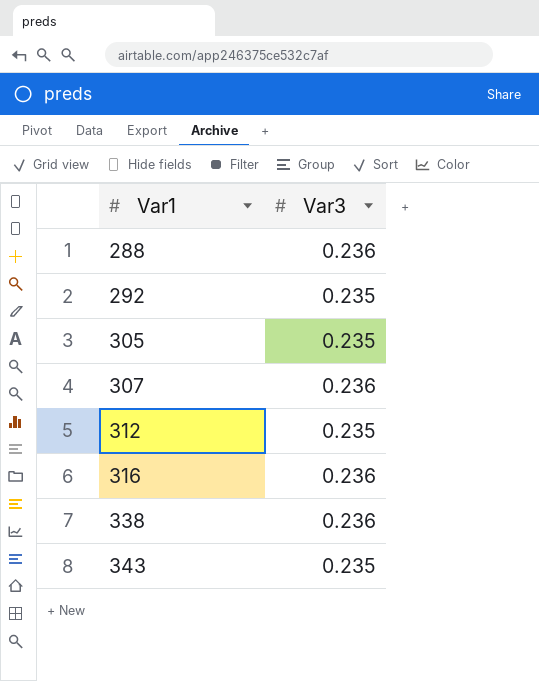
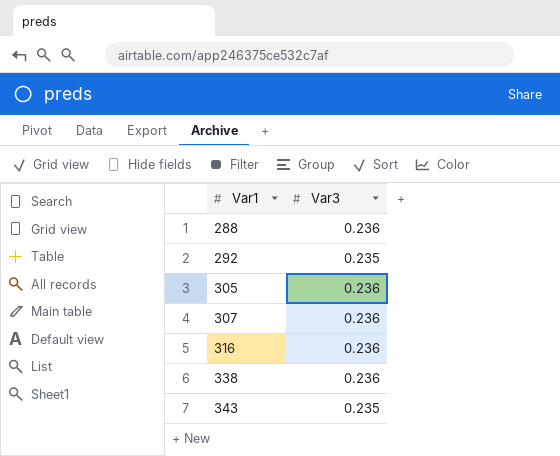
row 312: 0.235 -> none
305 | Var3: 0.235 -> 0.236

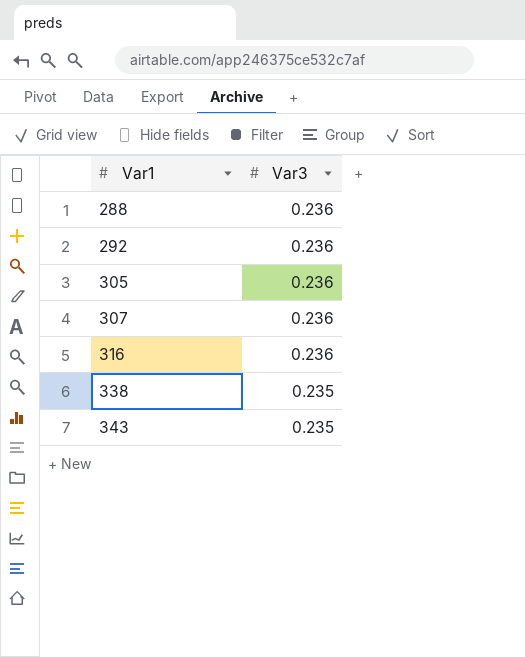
292 | Var3: 0.235 -> 0.236
338 | Var3: 0.236 -> 0.235

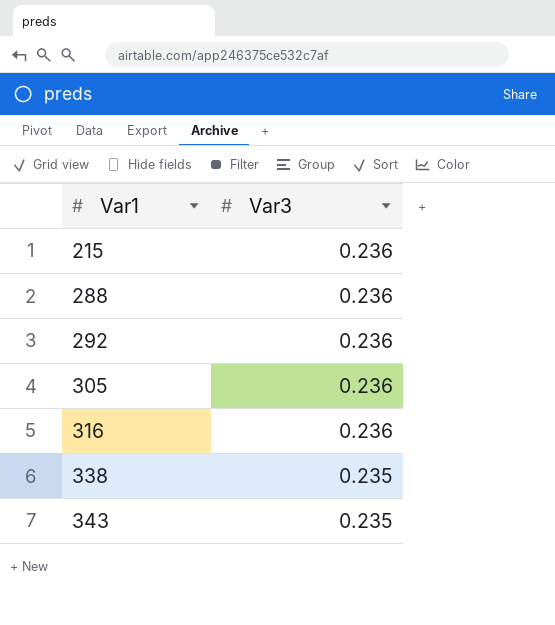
row 307: 0.236 -> none
row 215: none -> 0.236

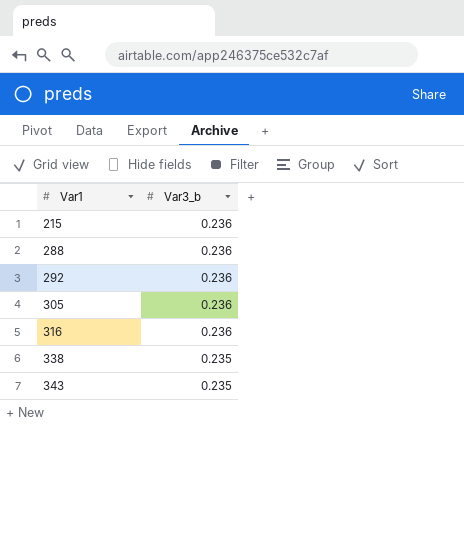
column name: Var3 -> Var3_b

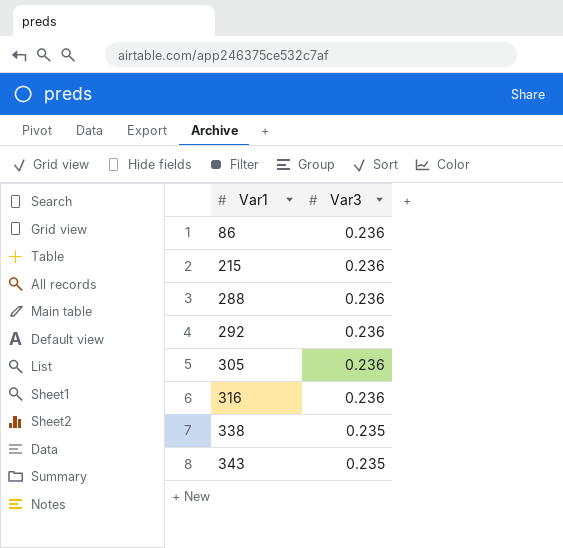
column name: Var3_b -> Var3
row 86: none -> 0.236

